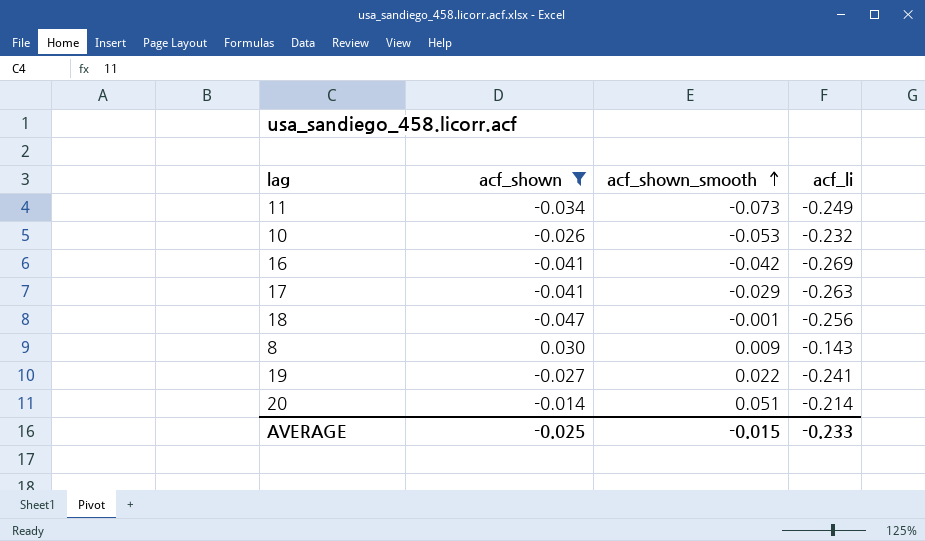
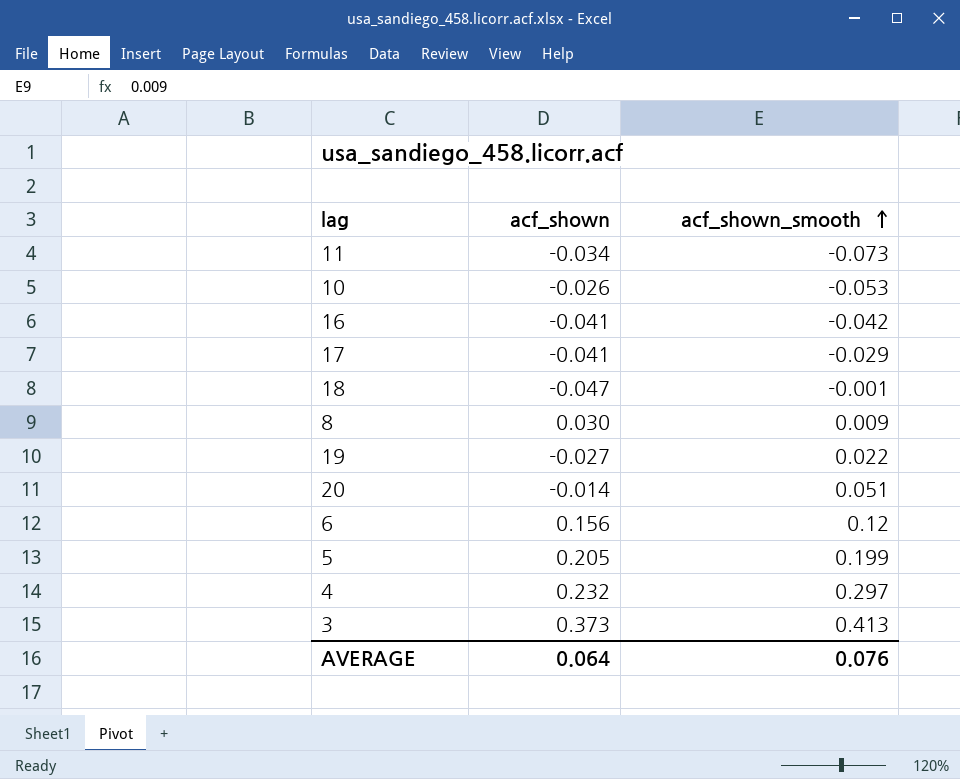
filter: acf_shown <= 0.030 -> none
column acf_li | position: 4 -> none
AVERAGE | acf_shown: -0.025 -> 0.064
AVERAGE | acf_shown_smooth: -0.015 -> 0.076

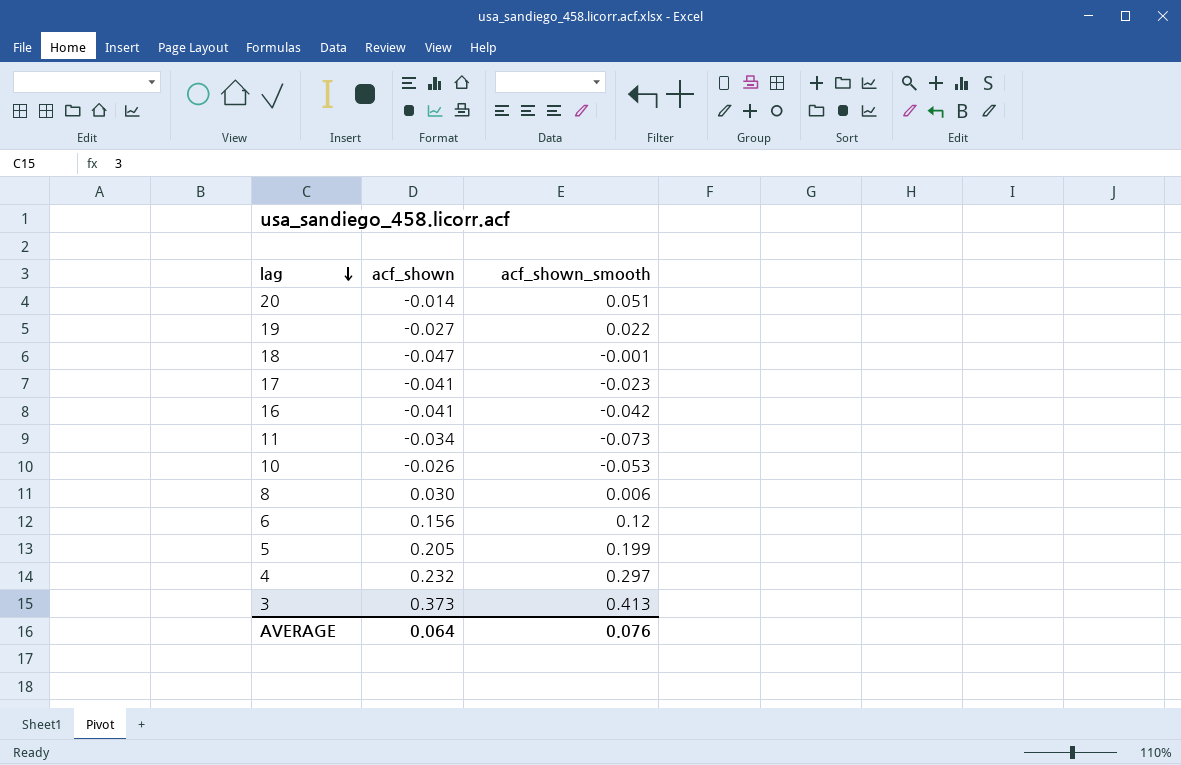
row order: acf_shown_smooth ascending -> lag descending
17 | acf_shown_smooth: -0.029 -> -0.023
8 | acf_shown_smooth: 0.009 -> 0.006

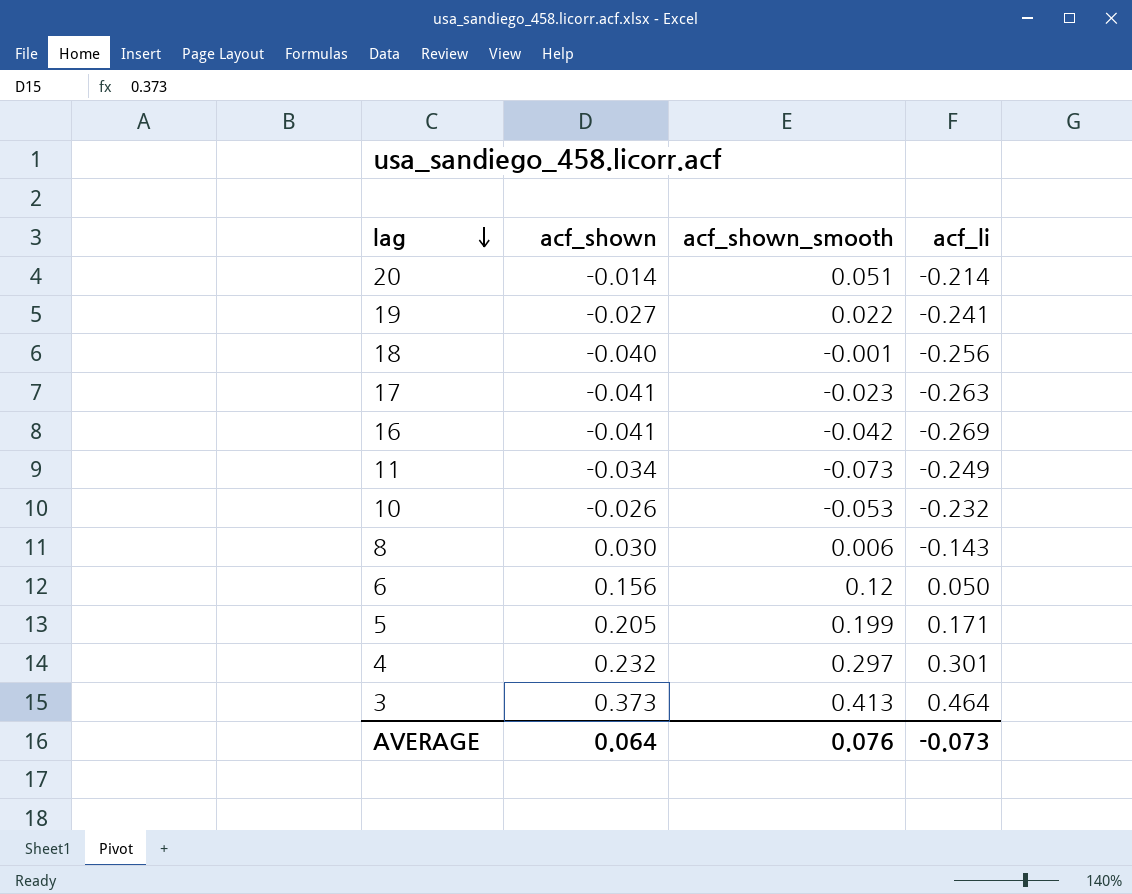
column acf_li | position: none -> 4
18 | acf_shown: -0.047 -> -0.040

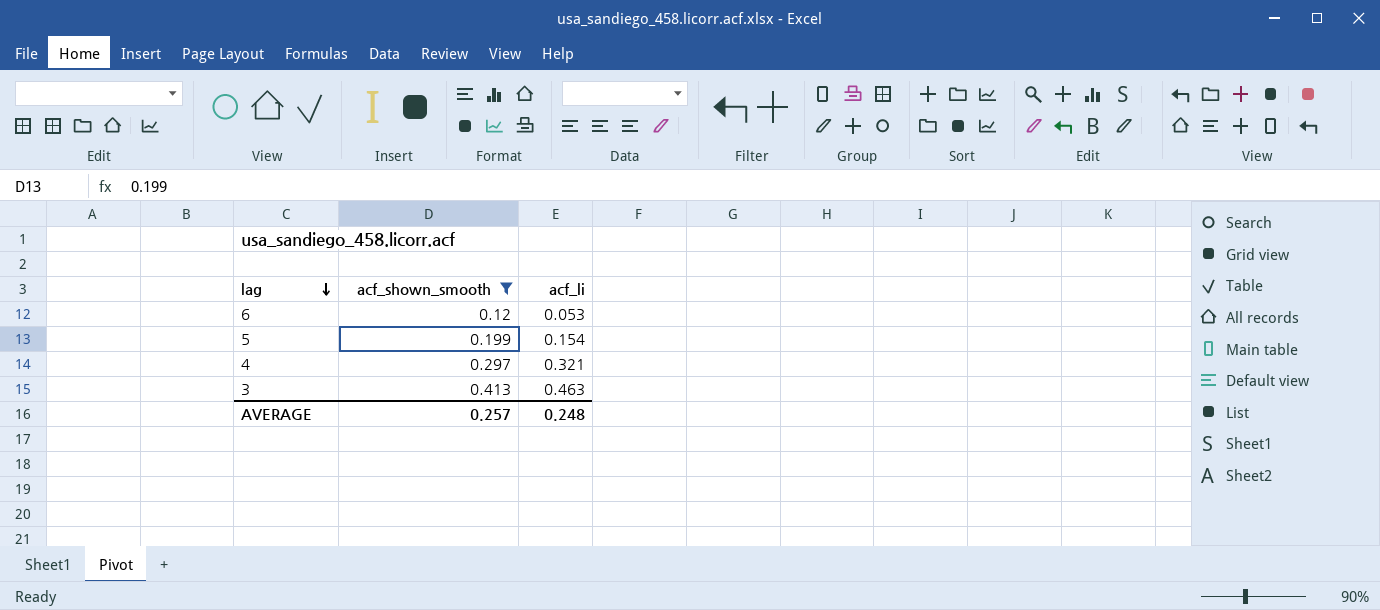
filter: none -> acf_shown_smooth >= 0.12
column acf_shown | position: 2 -> none
6 | acf_li: 0.050 -> 0.053
5 | acf_li: 0.171 -> 0.154
4 | acf_li: 0.301 -> 0.321
3 | acf_li: 0.464 -> 0.463
AVERAGE | acf_shown_smooth: 0.076 -> 0.257
AVERAGE | acf_li: -0.073 -> 0.248

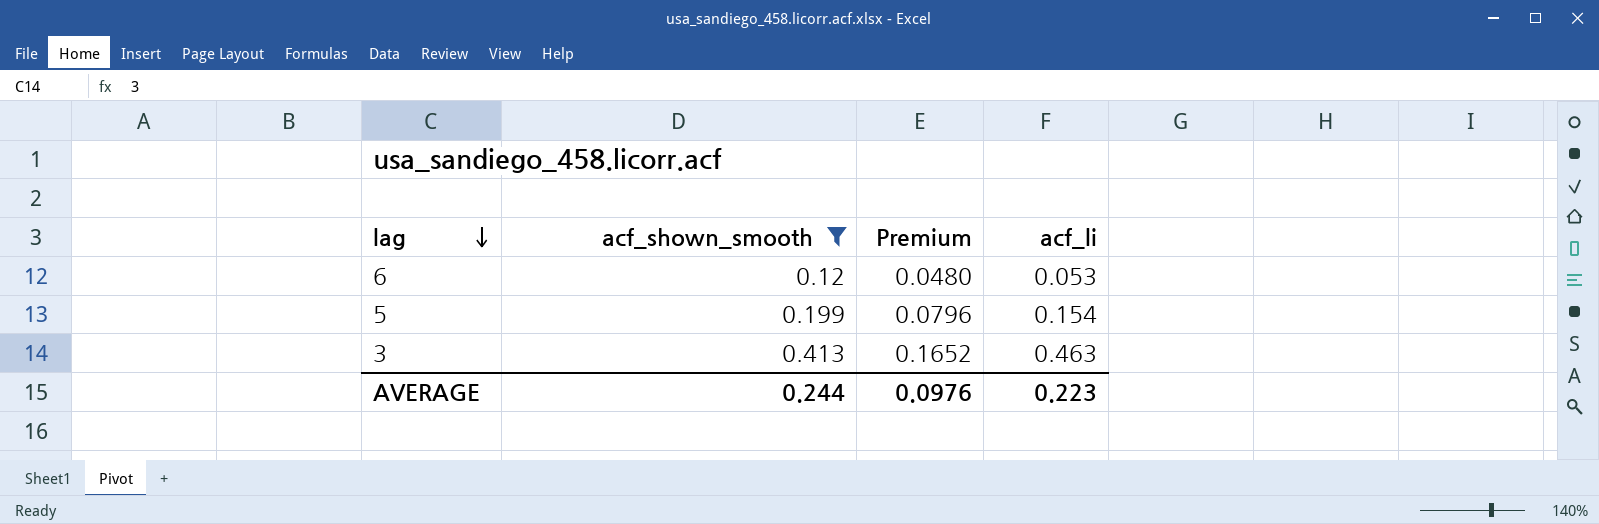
column Premium | formula: none -> [acf_shown_smooth] * 0.4
row 4: 0.297 | 0.321 -> none
AVERAGE | acf_shown_smooth: 0.257 -> 0.244
AVERAGE | acf_li: 0.248 -> 0.223

